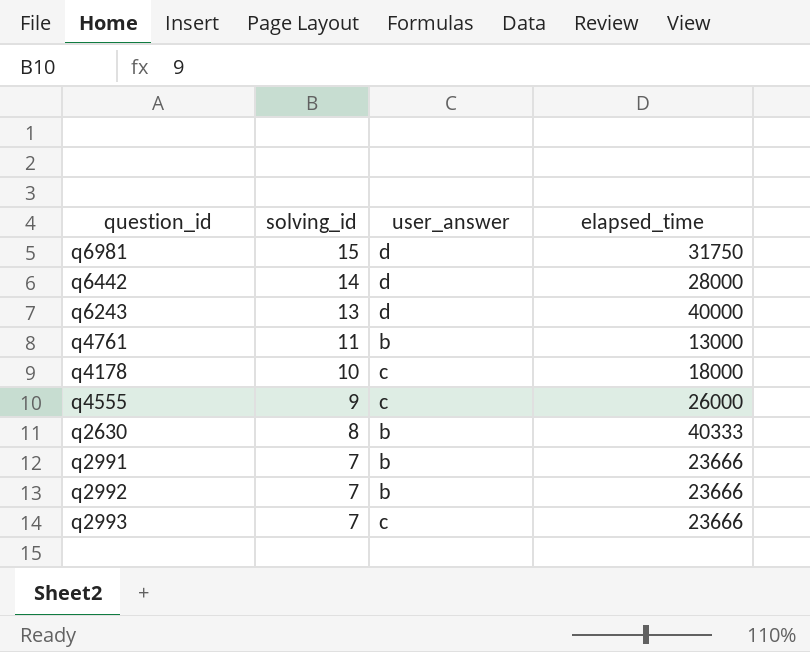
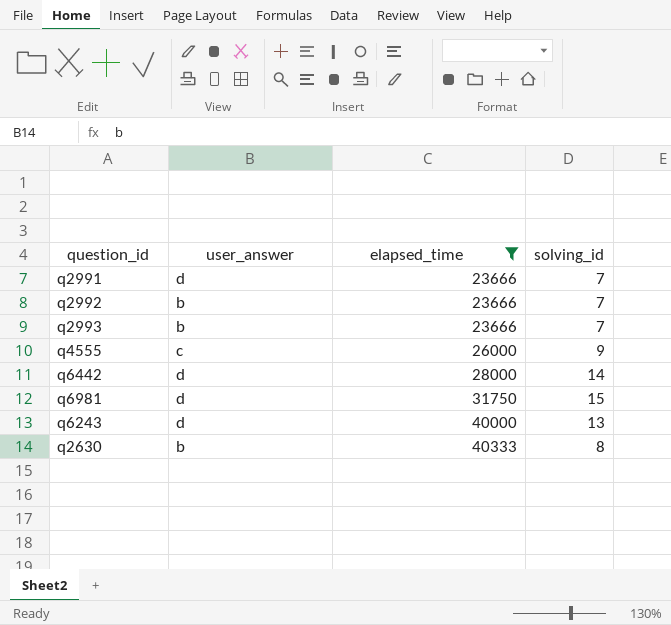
filter: none -> elapsed_time >= 23666
row order: solving_id descending -> elapsed_time ascending
column solving_id | position: 2 -> 4
q2991 | user_answer: b -> d
q2993 | user_answer: c -> b

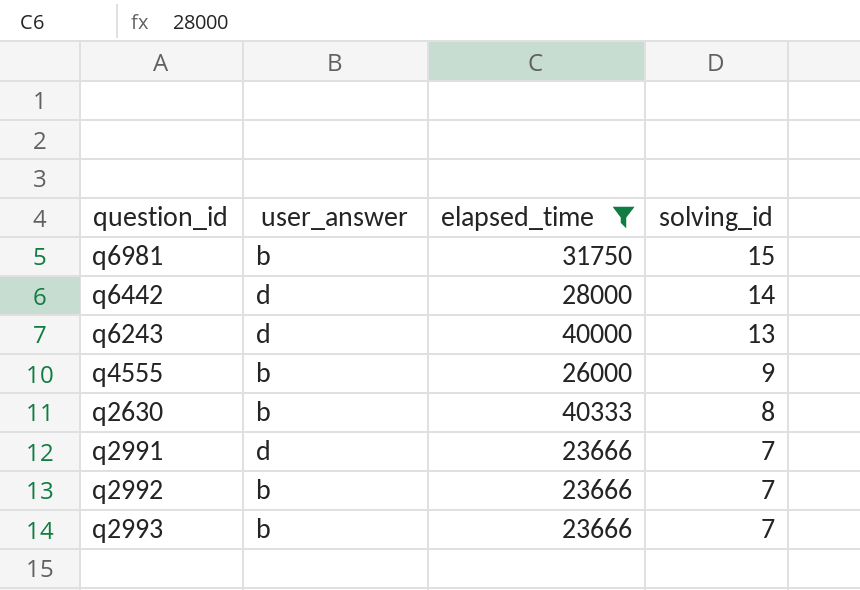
row order: elapsed_time ascending -> solving_id descending
q6981 | user_answer: d -> b
q4555 | user_answer: c -> b

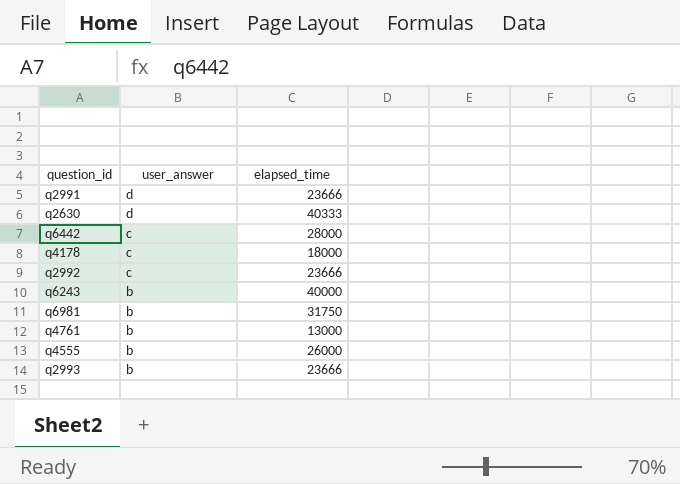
filter: elapsed_time >= 23666 -> none
row order: solving_id descending -> user_answer descending
column solving_id | position: 4 -> none
q2630 | user_answer: b -> d
q6442 | user_answer: d -> c
q2992 | user_answer: b -> c
q6243 | user_answer: d -> b

